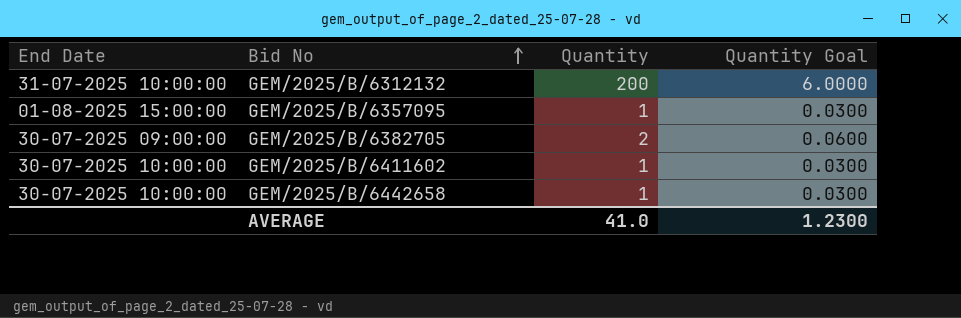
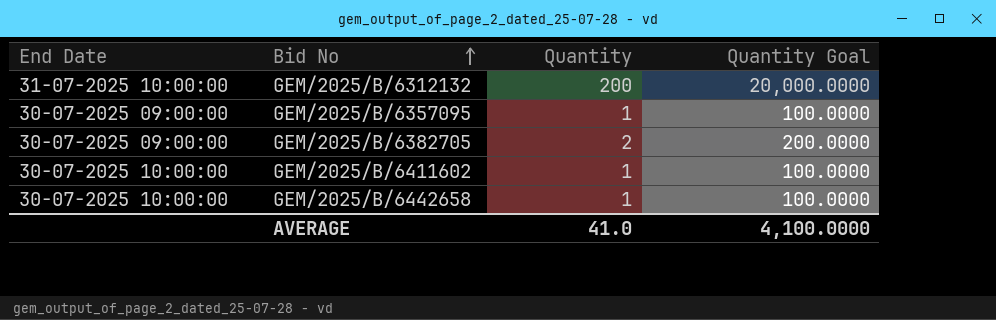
column Quantity Goal | formula: [Quantity] * 0.03 -> [Quantity] * 100
GEM/2025/B/6357095 | End Date: 01-08-2025 15:00:00 -> 30-07-2025 09:00:00
AVERAGE | Quantity Goal: 1.2300 -> 4,100.0000

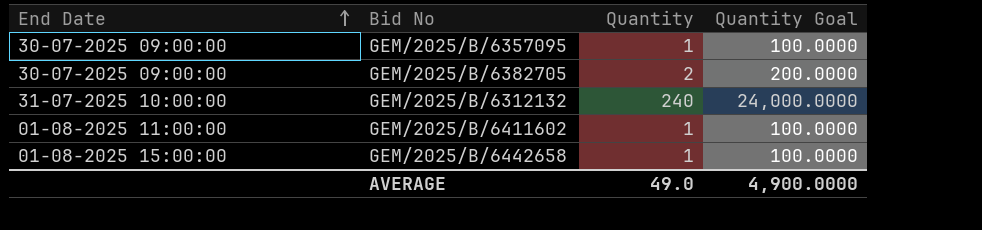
row order: Bid No ascending -> End Date ascending
GEM/2025/B/6312132 | Quantity: 200 -> 240
GEM/2025/B/6312132 | Quantity Goal: 20,000.0000 -> 24,000.0000
GEM/2025/B/6411602 | End Date: 30-07-2025 10:00:00 -> 01-08-2025 11:00:00
GEM/2025/B/6442658 | End Date: 30-07-2025 10:00:00 -> 01-08-2025 15:00:00
AVERAGE | Quantity: 41.0 -> 49.0
AVERAGE | Quantity Goal: 4,100.0000 -> 4,900.0000

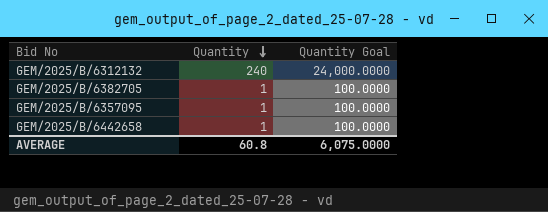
row order: End Date ascending -> Quantity descending
column End Date | position: 1 -> none
row GEM/2025/B/6411602: 01-08-2025 11:00:00 | 1 | 100.0000 -> none
GEM/2025/B/6382705 | Quantity: 2 -> 1
GEM/2025/B/6382705 | Quantity Goal: 200.0000 -> 100.0000
AVERAGE | Quantity: 49.0 -> 60.8
AVERAGE | Quantity Goal: 4,900.0000 -> 6,075.0000

